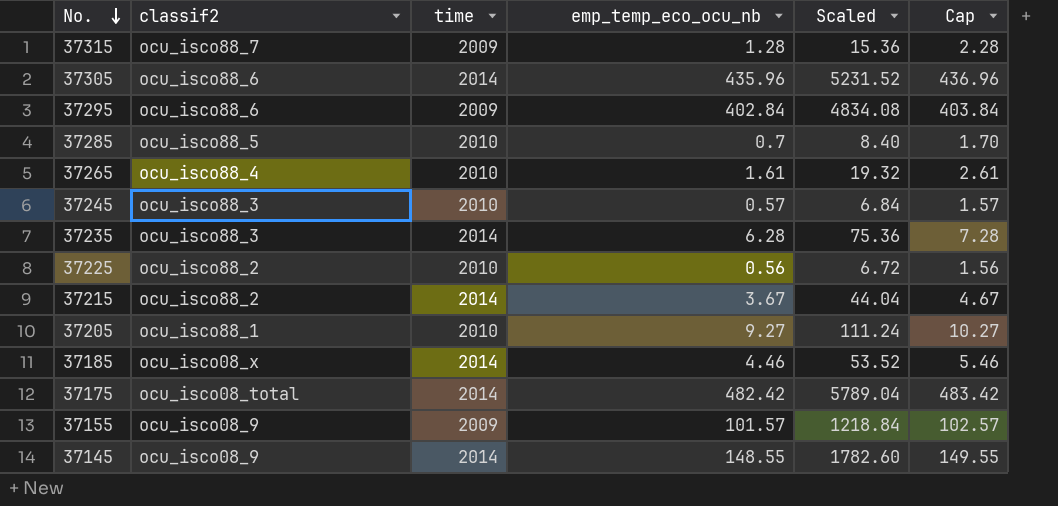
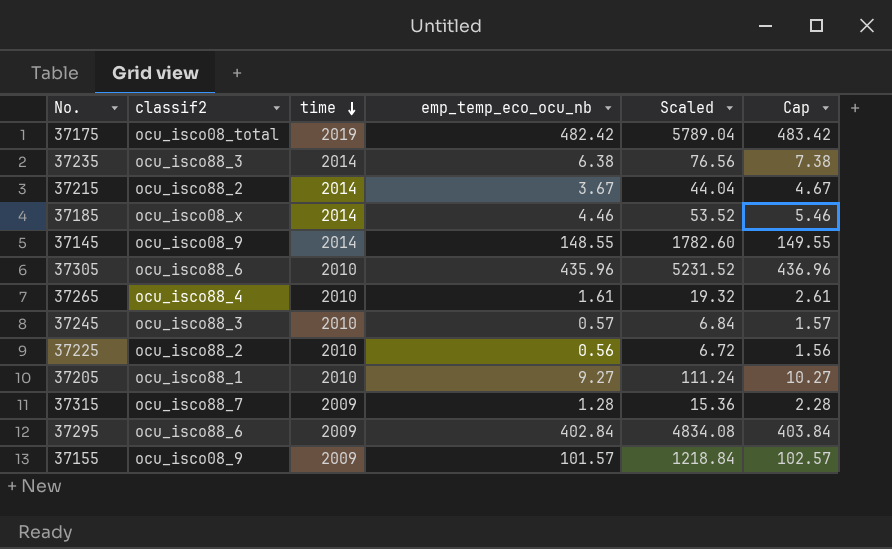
row order: No. descending -> time descending
row 37285: ocu_isco88_5 | 2010 | 0.7 | 8.40 | 1.70 -> none
37175 | time: 2014 -> 2019
37235 | emp_temp_eco_ocu_nb: 6.28 -> 6.38
37235 | Scaled: 75.36 -> 76.56
37235 | Cap: 7.28 -> 7.38
37305 | time: 2014 -> 2010

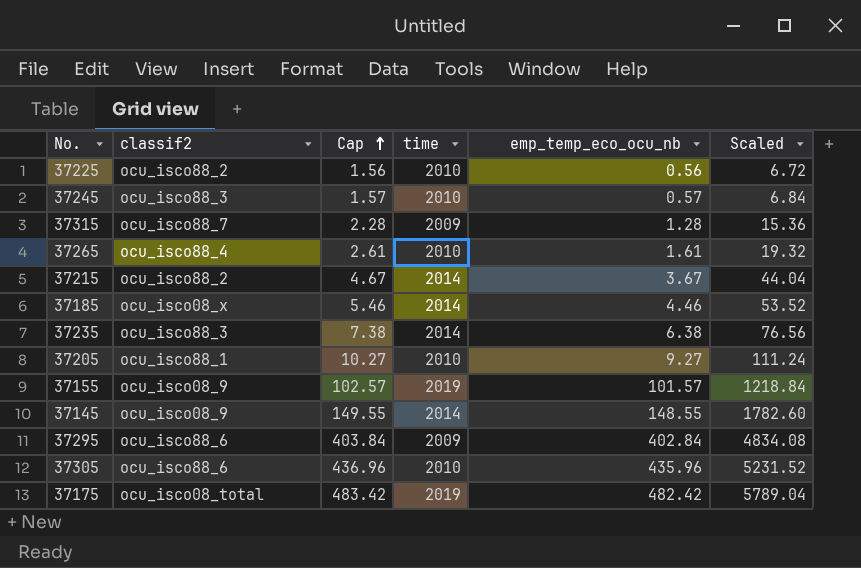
row order: time descending -> Cap ascending
column Cap | position: 6 -> 3
37155 | time: 2009 -> 2019

